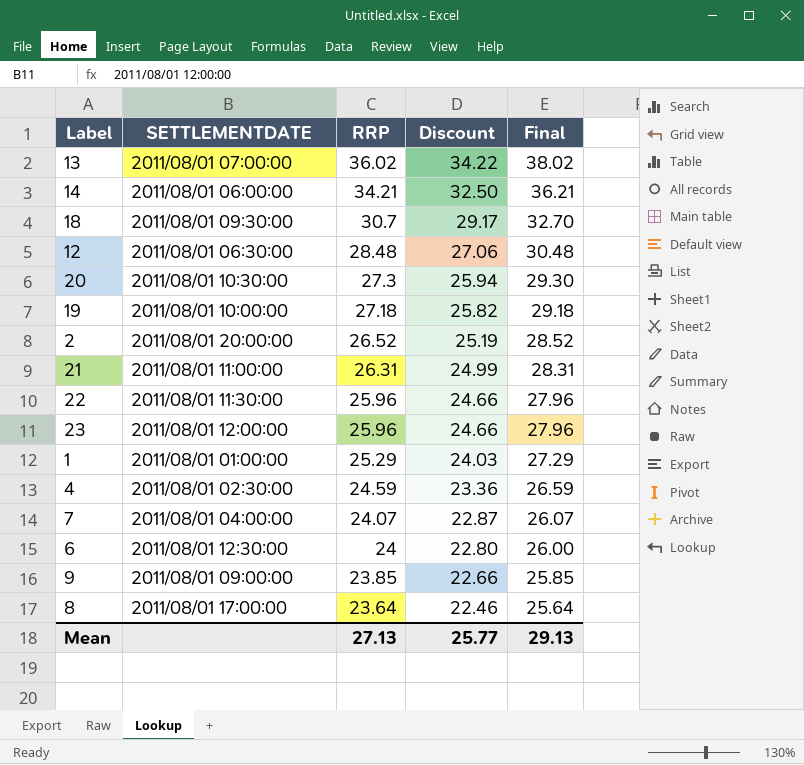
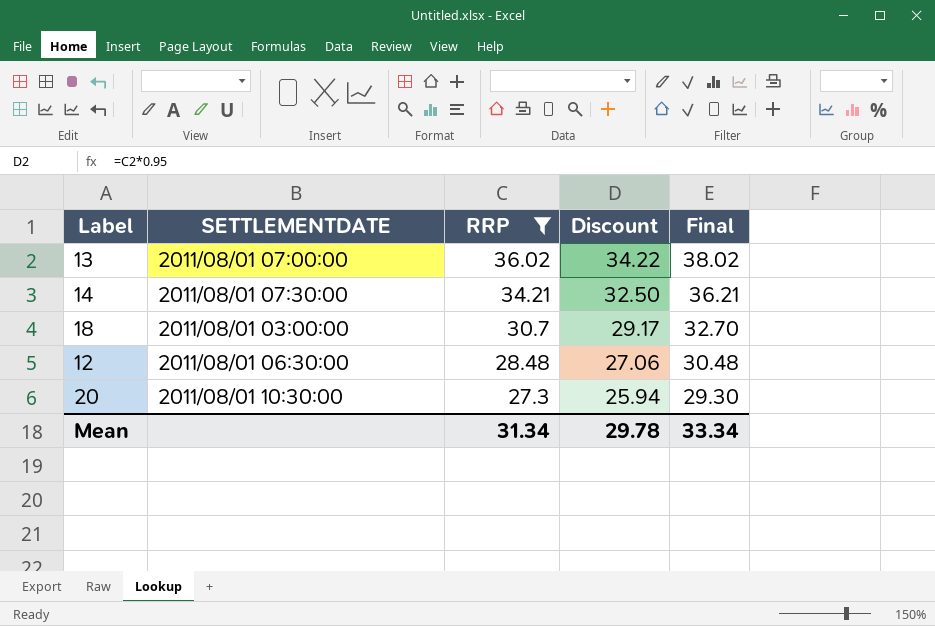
filter: none -> RRP >= 27.3
14 | SETTLEMENTDATE: 2011/08/01 06:00:00 -> 2011/08/01 07:30:00
18 | SETTLEMENTDATE: 2011/08/01 09:30:00 -> 2011/08/01 03:00:00
Mean | RRP: 27.13 -> 31.34
Mean | Discount: 25.77 -> 29.78
Mean | Final: 29.13 -> 33.34

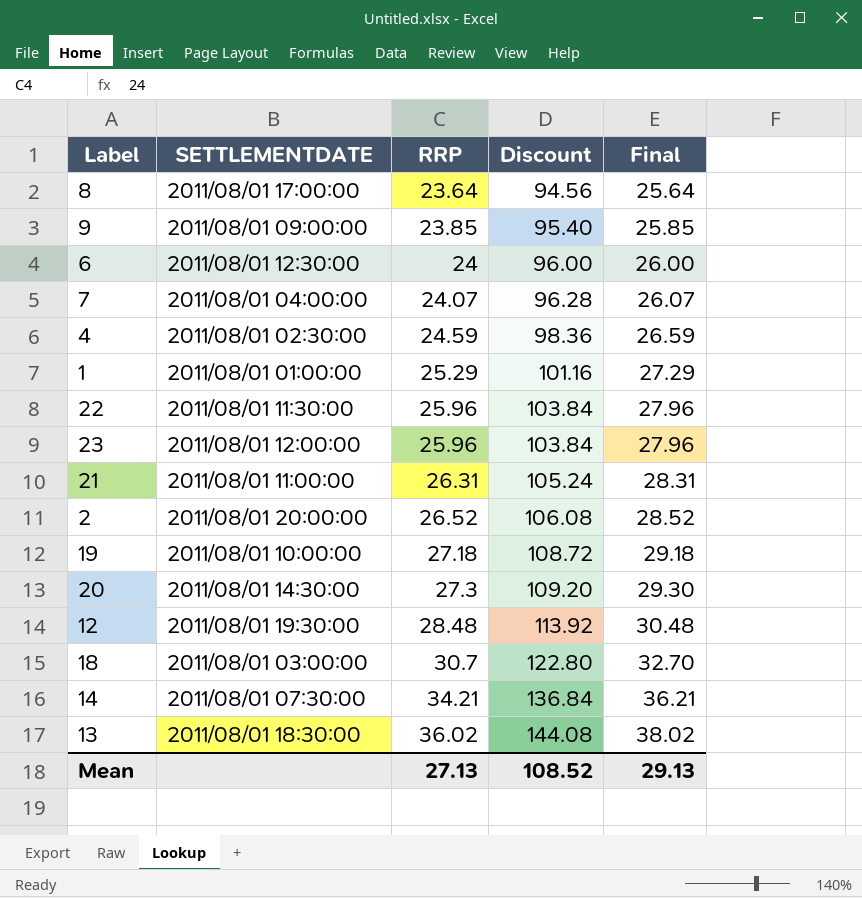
filter: RRP >= 27.3 -> none
row order: RRP descending -> RRP ascending
column Discount | formula: [RRP] * 0.95 -> [RRP] * 4
20 | SETTLEMENTDATE: 2011/08/01 10:30:00 -> 2011/08/01 14:30:00
12 | SETTLEMENTDATE: 2011/08/01 06:30:00 -> 2011/08/01 19:30:00
13 | SETTLEMENTDATE: 2011/08/01 07:00:00 -> 2011/08/01 18:30:00
Mean | RRP: 31.34 -> 27.13
Mean | Discount: 29.78 -> 108.52
Mean | Final: 33.34 -> 29.13

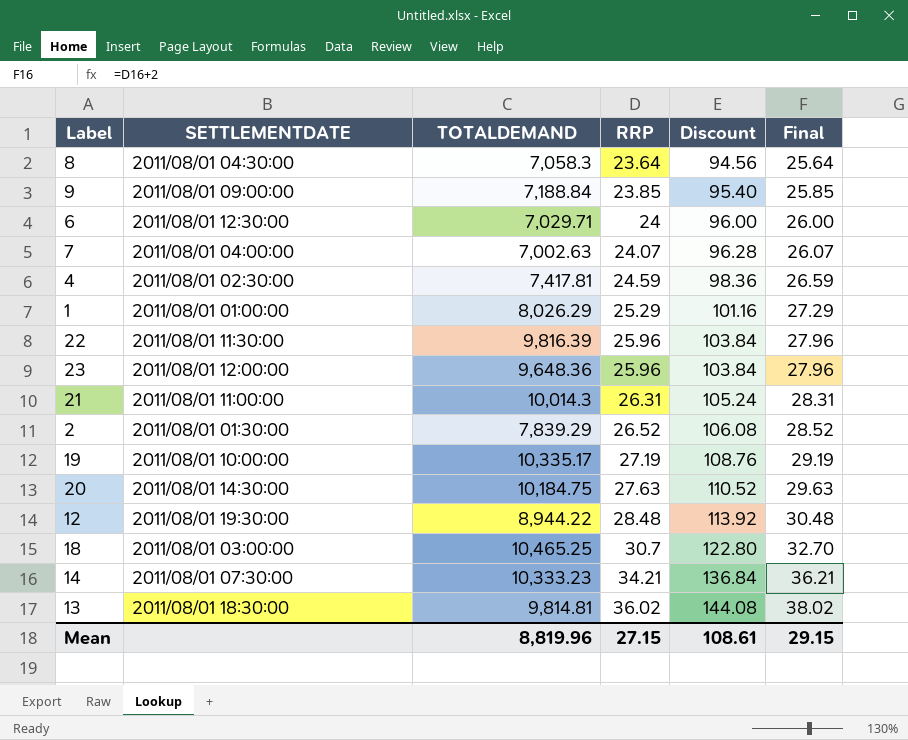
column TOTALDEMAND | position: none -> 3
8 | SETTLEMENTDATE: 2011/08/01 17:00:00 -> 2011/08/01 04:30:00
2 | SETTLEMENTDATE: 2011/08/01 20:00:00 -> 2011/08/01 01:30:00
19 | RRP: 27.18 -> 27.19
19 | Discount: 108.72 -> 108.76
19 | Final: 29.18 -> 29.19
20 | RRP: 27.3 -> 27.63
20 | Discount: 109.20 -> 110.52
20 | Final: 29.30 -> 29.63
Mean | RRP: 27.13 -> 27.15
Mean | Discount: 108.52 -> 108.61
Mean | Final: 29.13 -> 29.15

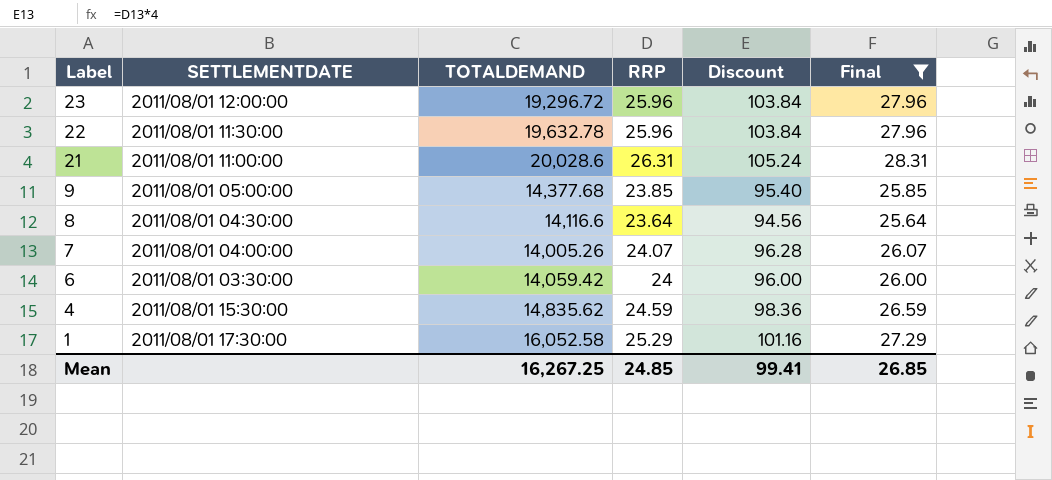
filter: none -> Final <= 28.31
row order: RRP ascending -> Label descending
23 | TOTALDEMAND: 9,648.36 -> 19,296.72
22 | TOTALDEMAND: 9,816.39 -> 19,632.78
21 | TOTALDEMAND: 10,014.3 -> 20,028.6
9 | SETTLEMENTDATE: 2011/08/01 09:00:00 -> 2011/08/01 05:00:00
9 | TOTALDEMAND: 7,188.84 -> 14,377.68
8 | TOTALDEMAND: 7,058.3 -> 14,116.6
7 | TOTALDEMAND: 7,002.63 -> 14,005.26
6 | SETTLEMENTDATE: 2011/08/01 12:30:00 -> 2011/08/01 03:30:00
6 | TOTALDEMAND: 7,029.71 -> 14,059.42
4 | SETTLEMENTDATE: 2011/08/01 02:30:00 -> 2011/08/01 15:30:00
4 | TOTALDEMAND: 7,417.81 -> 14,835.62
1 | SETTLEMENTDATE: 2011/08/01 01:00:00 -> 2011/08/01 17:30:00
1 | TOTALDEMAND: 8,026.29 -> 16,052.58
Mean | TOTALDEMAND: 8,819.96 -> 16,267.25
Mean | RRP: 27.15 -> 24.85
Mean | Discount: 108.61 -> 99.41
Mean | Final: 29.15 -> 26.85

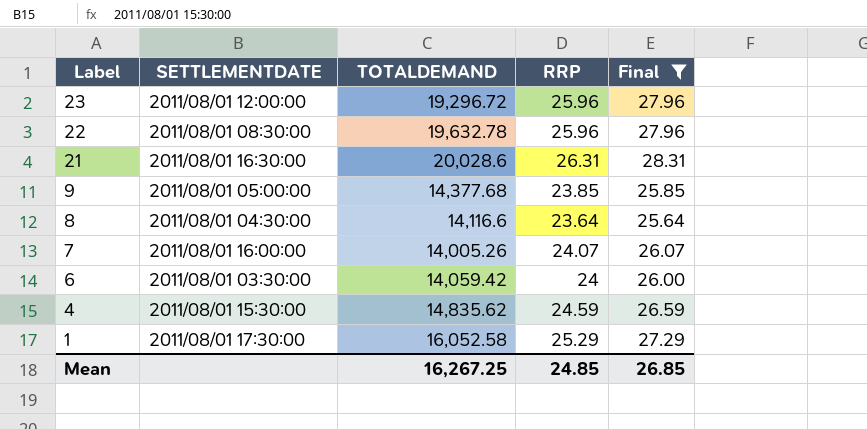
column Discount | formula: [RRP] * 4 -> none
22 | SETTLEMENTDATE: 2011/08/01 11:30:00 -> 2011/08/01 08:30:00
21 | SETTLEMENTDATE: 2011/08/01 11:00:00 -> 2011/08/01 16:30:00
7 | SETTLEMENTDATE: 2011/08/01 04:00:00 -> 2011/08/01 16:00:00

